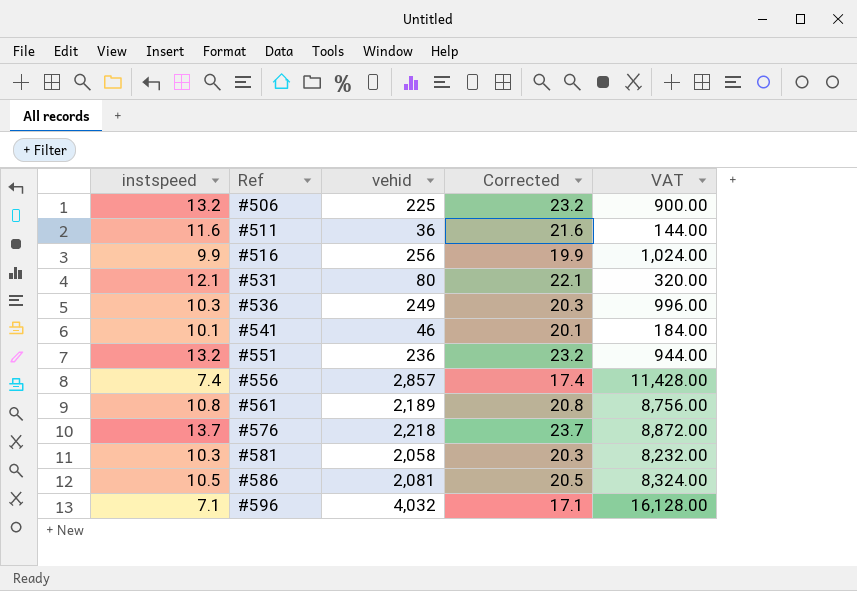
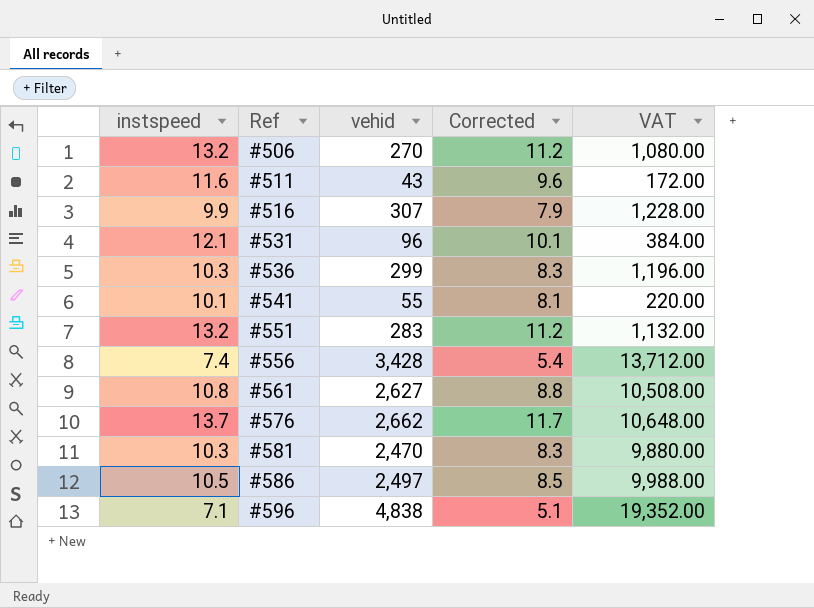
column Corrected | formula: [instspeed] + 10 -> [instspeed] - 2
#506 | vehid: 225 -> 270
#506 | VAT: 900.00 -> 1,080.00
#511 | vehid: 36 -> 43
#511 | VAT: 144.00 -> 172.00
#516 | vehid: 256 -> 307
#516 | VAT: 1,024.00 -> 1,228.00
#531 | vehid: 80 -> 96
#531 | VAT: 320.00 -> 384.00
#536 | vehid: 249 -> 299
#536 | VAT: 996.00 -> 1,196.00
#541 | vehid: 46 -> 55
#541 | VAT: 184.00 -> 220.00
#551 | vehid: 236 -> 283
#551 | VAT: 944.00 -> 1,132.00
#556 | vehid: 2,857 -> 3,428
#556 | VAT: 11,428.00 -> 13,712.00
#561 | vehid: 2,189 -> 2,627
#561 | VAT: 8,756.00 -> 10,508.00
#576 | vehid: 2,218 -> 2,662
#576 | VAT: 8,872.00 -> 10,648.00
#581 | vehid: 2,058 -> 2,470
#581 | VAT: 8,232.00 -> 9,880.00
#586 | vehid: 2,081 -> 2,497
#586 | VAT: 8,324.00 -> 9,988.00
#596 | vehid: 4,032 -> 4,838
#596 | VAT: 16,128.00 -> 19,352.00

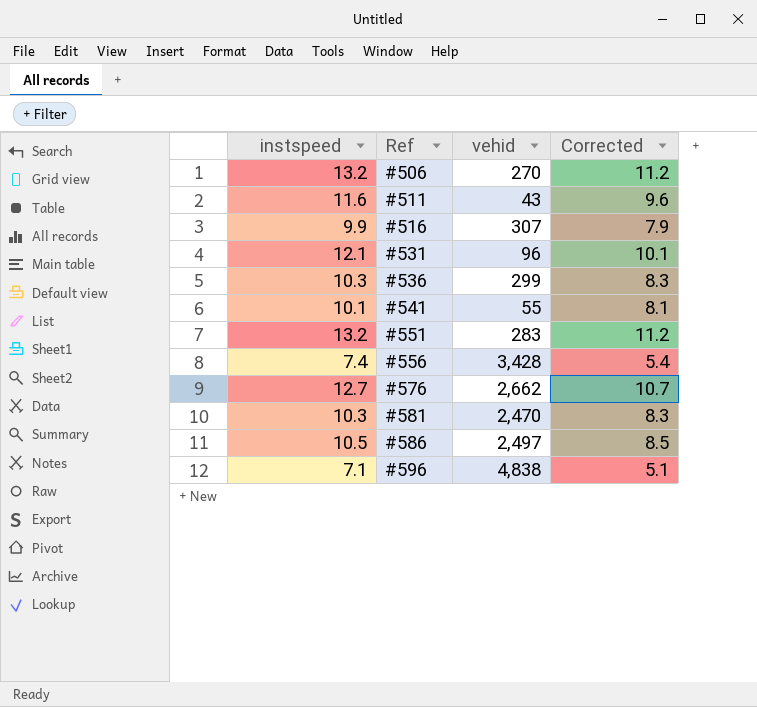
column VAT | formula: [vehid] * 4 -> none
row #561: 10.8 | 2,627 | 8.8 | 10,508.00 -> none
#576 | instspeed: 13.7 -> 12.7
#576 | Corrected: 11.7 -> 10.7

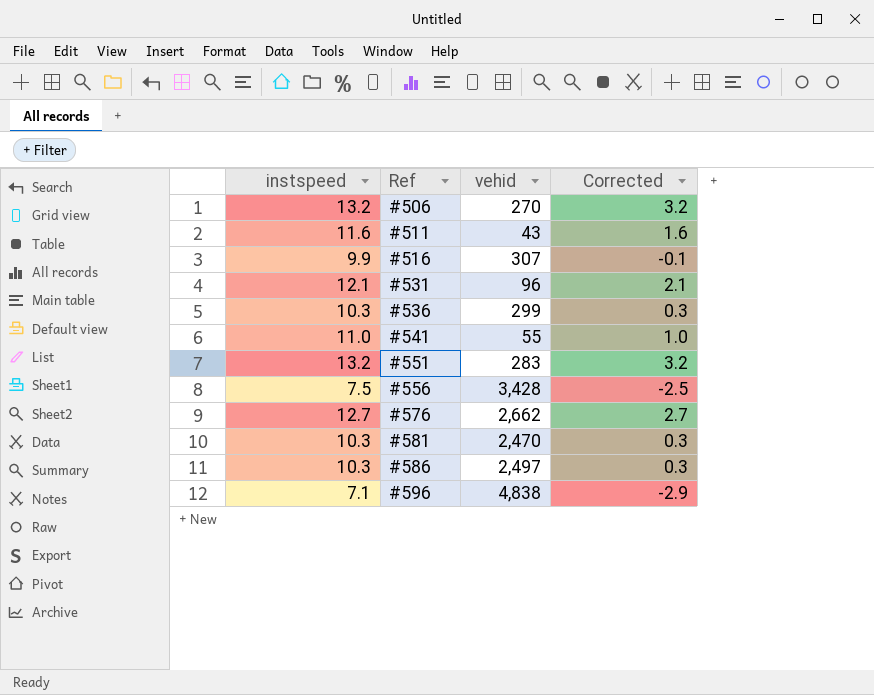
column Corrected | formula: [instspeed] - 2 -> [instspeed] - 10
#541 | instspeed: 10.1 -> 11.0
#556 | instspeed: 7.4 -> 7.5
#586 | instspeed: 10.5 -> 10.3

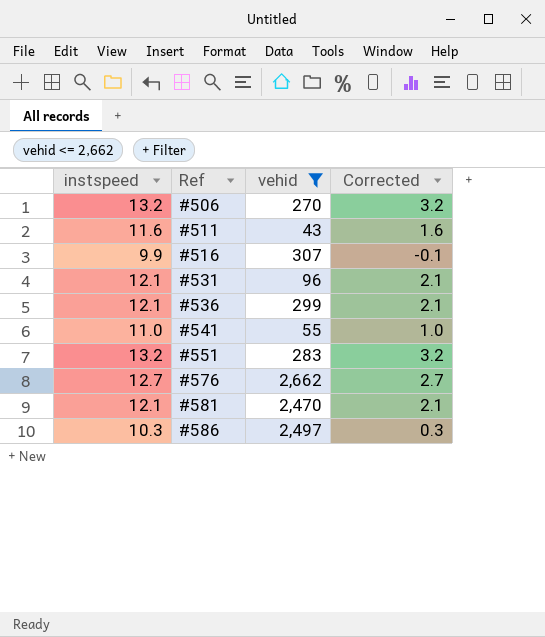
filter: none -> vehid <= 2,662
#536 | instspeed: 10.3 -> 12.1
#536 | Corrected: 0.3 -> 2.1
#581 | instspeed: 10.3 -> 12.1
#581 | Corrected: 0.3 -> 2.1

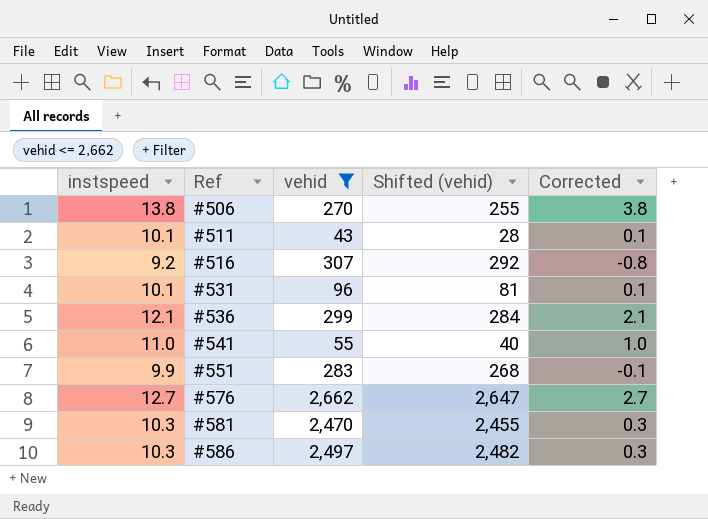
column Shifted (vehid) | formula: none -> [vehid] - 15
#506 | instspeed: 13.2 -> 13.8
#506 | Corrected: 3.2 -> 3.8
#511 | instspeed: 11.6 -> 10.1
#511 | Corrected: 1.6 -> 0.1
#516 | instspeed: 9.9 -> 9.2
#516 | Corrected: -0.1 -> -0.8
#531 | instspeed: 12.1 -> 10.1
#531 | Corrected: 2.1 -> 0.1
#551 | instspeed: 13.2 -> 9.9
#551 | Corrected: 3.2 -> -0.1
#581 | instspeed: 12.1 -> 10.3
#581 | Corrected: 2.1 -> 0.3

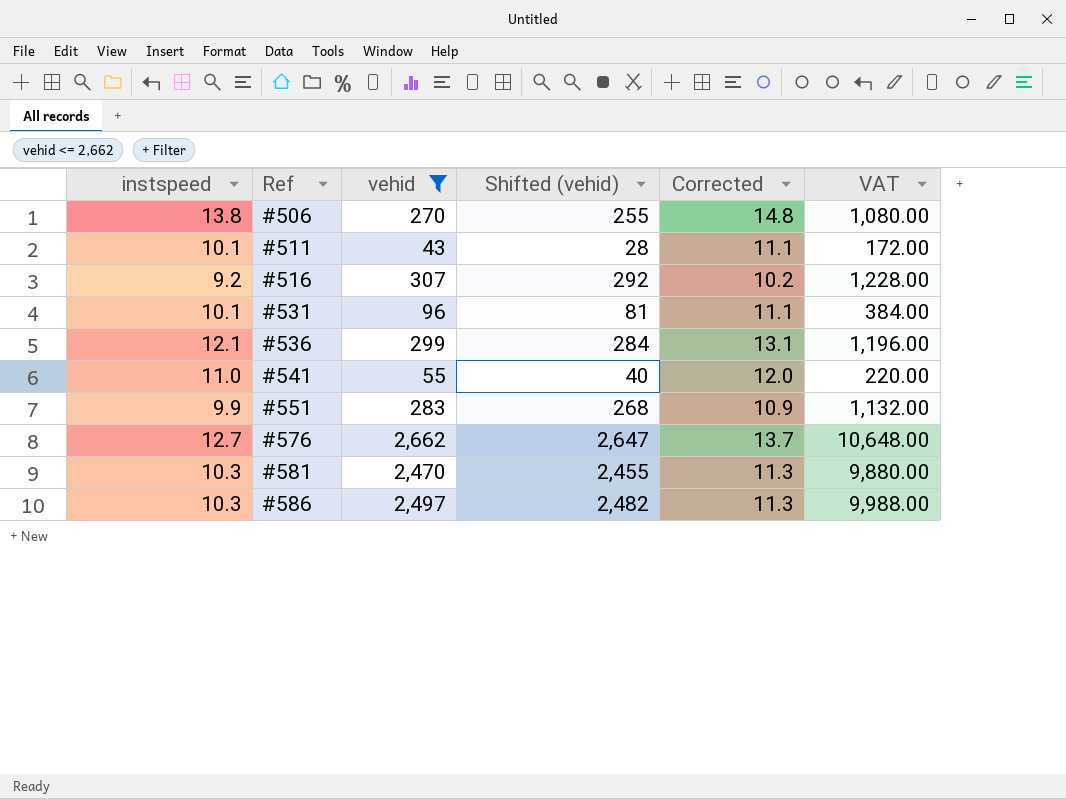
column Corrected | formula: [instspeed] - 10 -> [instspeed] + 1
column VAT | formula: none -> [vehid] * 4

